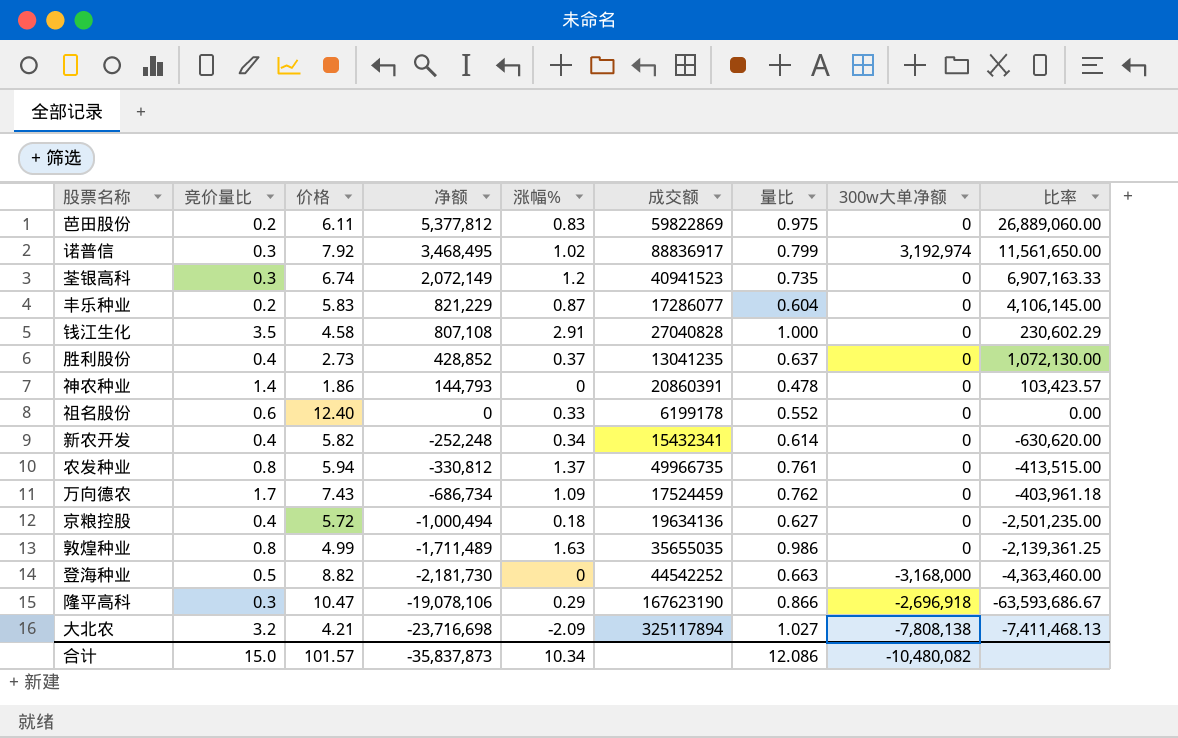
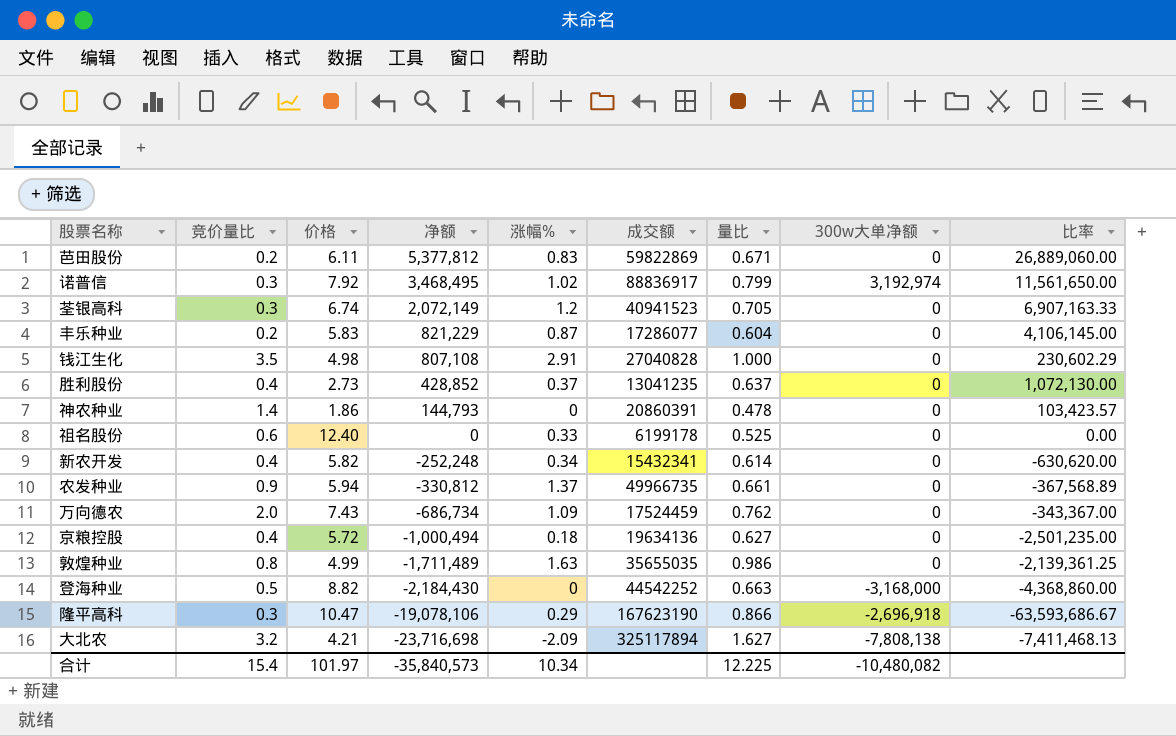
芭田股份 | 量比: 0.975 -> 0.671
荃银高科 | 量比: 0.735 -> 0.705
钱江生化 | 价格: 4.58 -> 4.98
祖名股份 | 量比: 0.552 -> 0.525
农发种业 | 竞价量比: 0.8 -> 0.9
农发种业 | 量比: 0.761 -> 0.661
农发种业 | 比率: -413,515.00 -> -367,568.89
万向德农 | 竞价量比: 1.7 -> 2.0
万向德农 | 比率: -403,961.18 -> -343,367.00
登海种业 | 净额: -2,181,730 -> -2,184,430
登海种业 | 比率: -4,363,460.00 -> -4,368,860.00
大北农 | 量比: 1.027 -> 1.627
合计 | 竞价量比: 15.0 -> 15.4
合计 | 价格: 101.57 -> 101.97
合计 | 净额: -35,837,873 -> -35,840,573
合计 | 量比: 12.086 -> 12.225

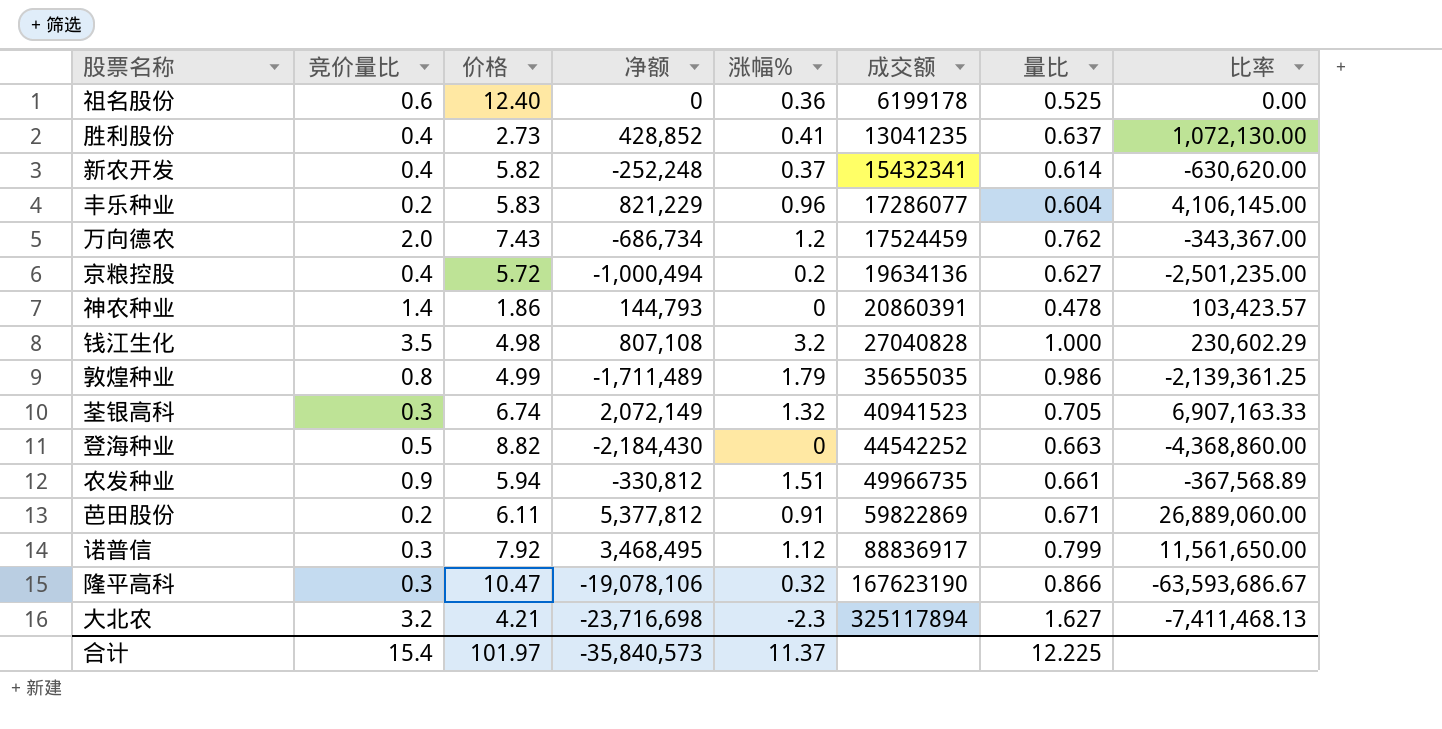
row order: 净额 descending -> 成交额 ascending
column 300w大单净额 | position: 8 -> none
祖名股份 | 涨幅%: 0.33 -> 0.36
胜利股份 | 涨幅%: 0.37 -> 0.41
新农开发 | 涨幅%: 0.34 -> 0.37
丰乐种业 | 涨幅%: 0.87 -> 0.96
万向德农 | 涨幅%: 1.09 -> 1.2
京粮控股 | 涨幅%: 0.18 -> 0.2
钱江生化 | 涨幅%: 2.91 -> 3.2
敦煌种业 | 涨幅%: 1.63 -> 1.79
荃银高科 | 涨幅%: 1.2 -> 1.32
农发种业 | 涨幅%: 1.37 -> 1.51
芭田股份 | 涨幅%: 0.83 -> 0.91
诺普信 | 涨幅%: 1.02 -> 1.12
隆平高科 | 涨幅%: 0.29 -> 0.32
大北农 | 涨幅%: -2.09 -> -2.3
合计 | 涨幅%: 10.34 -> 11.37

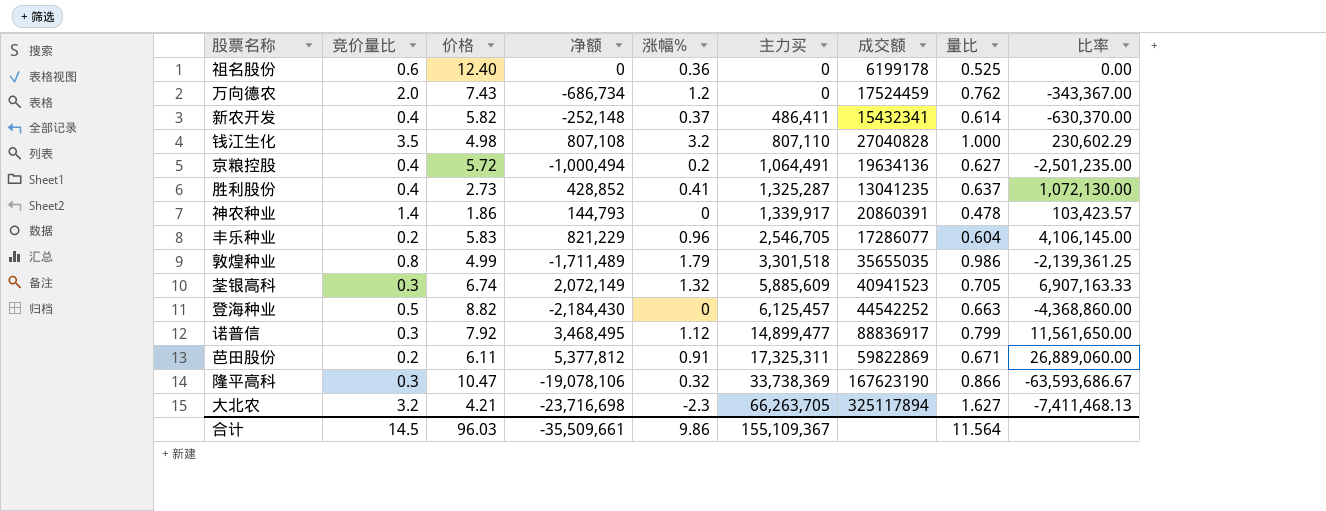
row order: 成交额 ascending -> 主力买 ascending
column 主力买 | position: none -> 6
row 农发种业: 0.9 | 5.94 | -330,812 | 1.51 | 49966735 | 0.661 | -367,568.89 -> none
新农开发 | 净额: -252,248 -> -252,148
新农开发 | 比率: -630,620.00 -> -630,370.00
合计 | 竞价量比: 15.4 -> 14.5
合计 | 价格: 101.97 -> 96.03
合计 | 净额: -35,840,573 -> -35,509,661
合计 | 涨幅%: 11.37 -> 9.86
合计 | 量比: 12.225 -> 11.564

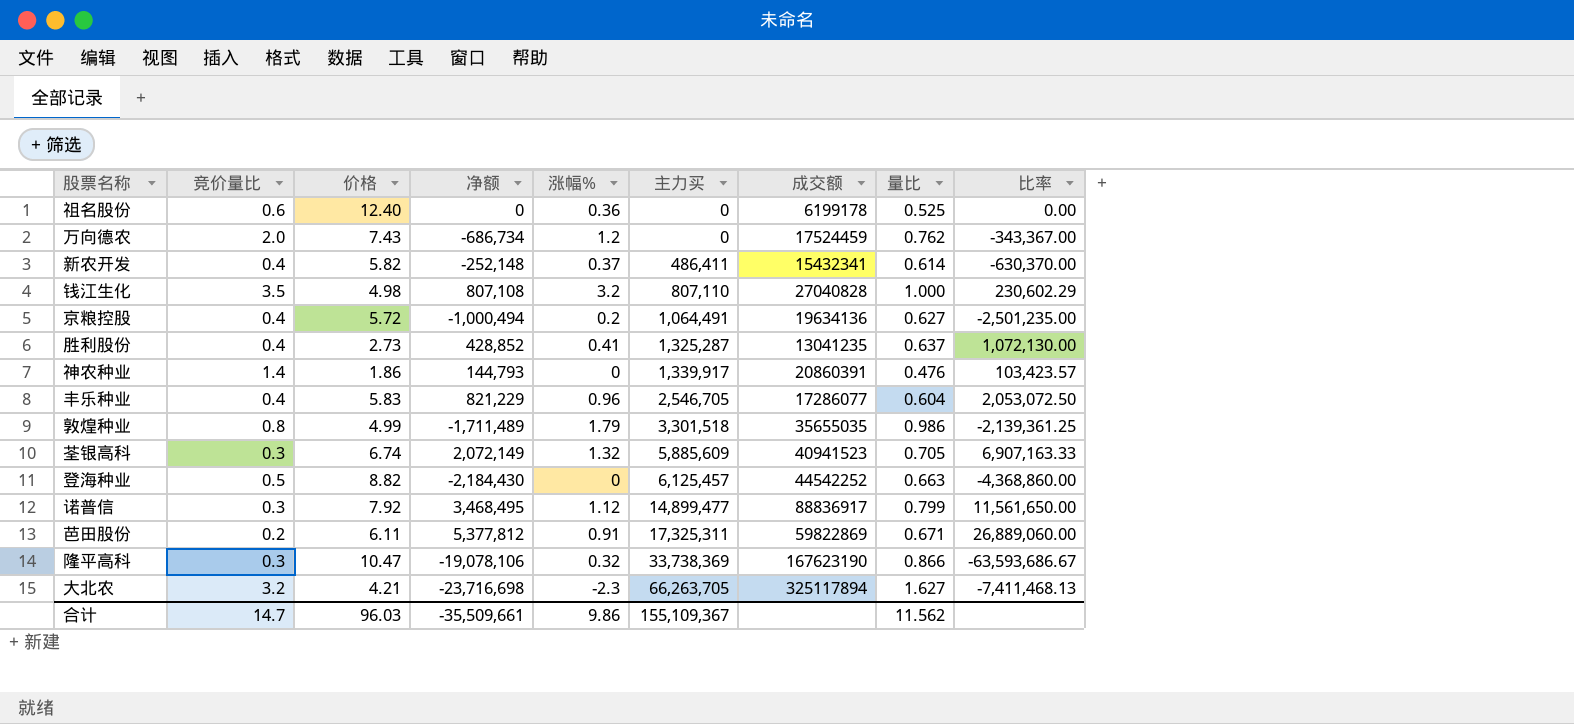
神农种业 | 量比: 0.478 -> 0.476
丰乐种业 | 竞价量比: 0.2 -> 0.4
丰乐种业 | 比率: 4,106,145.00 -> 2,053,072.50
合计 | 竞价量比: 14.5 -> 14.7
合计 | 量比: 11.564 -> 11.562

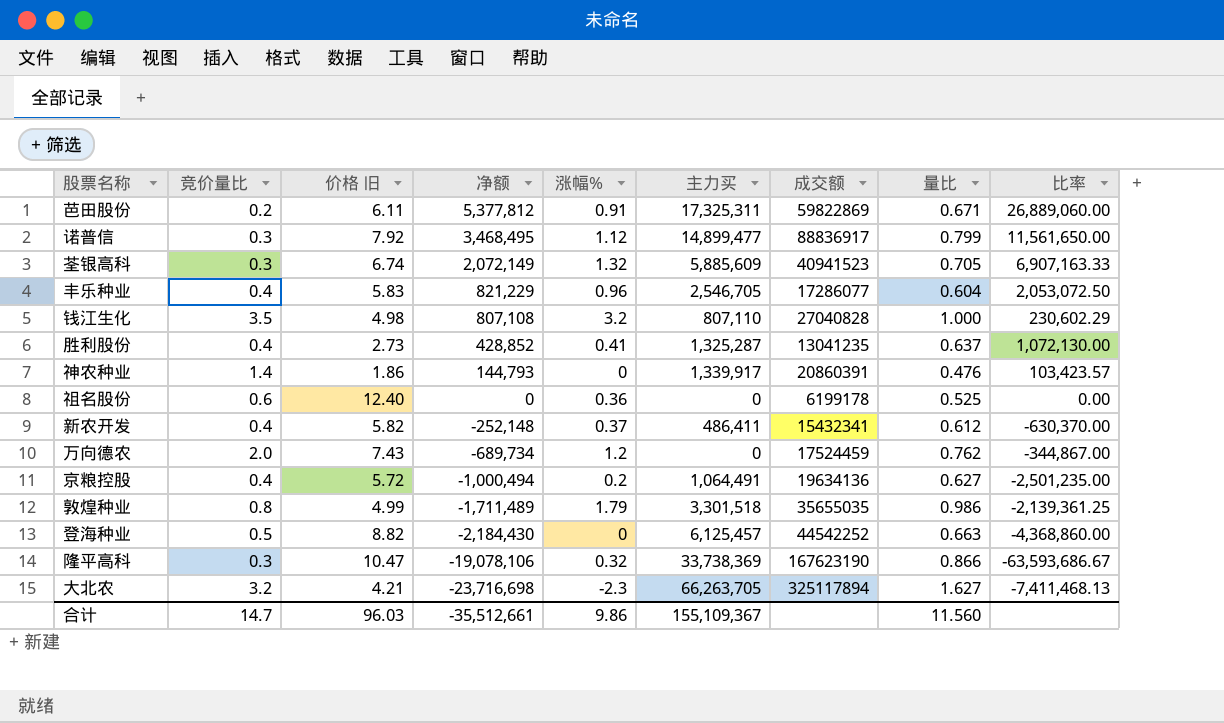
row order: 主力买 ascending -> 净额 descending
column name: 价格 -> 价格 旧
新农开发 | 量比: 0.614 -> 0.612
万向德农 | 净额: -686,734 -> -689,734
万向德农 | 比率: -343,367.00 -> -344,867.00
合计 | 净额: -35,509,661 -> -35,512,661
合计 | 量比: 11.562 -> 11.560

